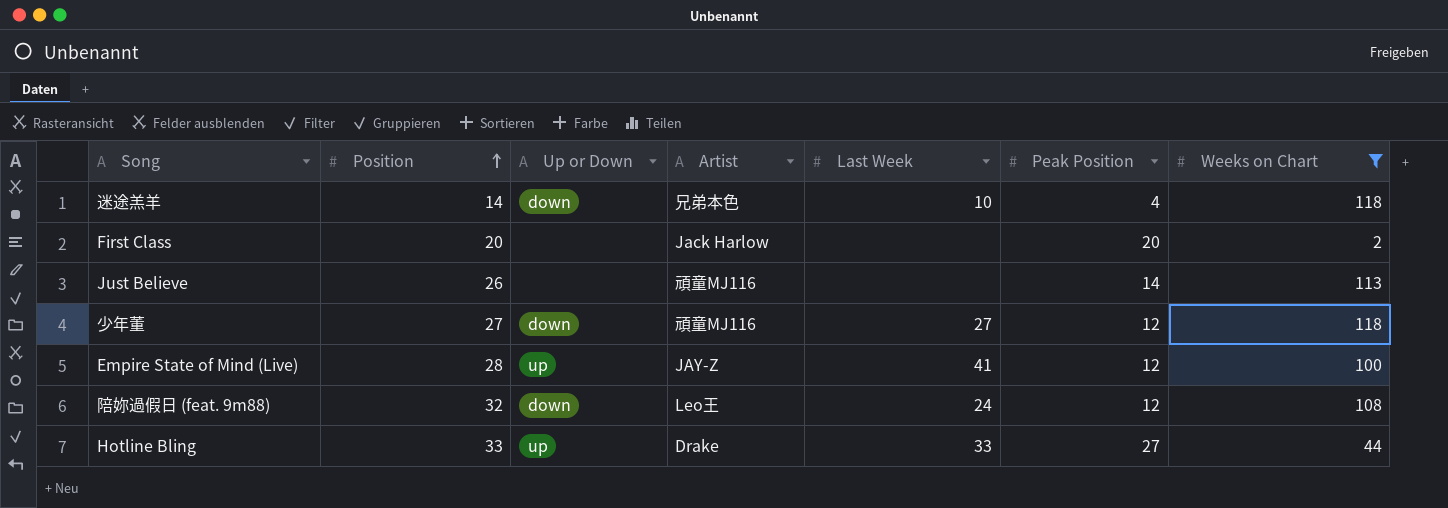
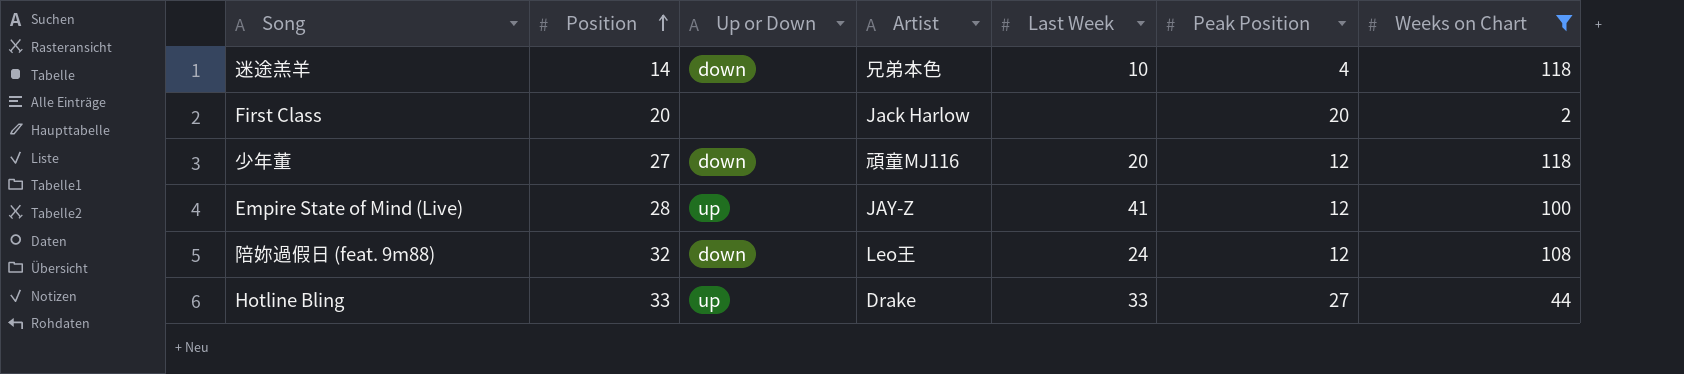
row Just Believe: 26 | none | 頑童MJ116 | none | 14 | 113 -> none
少年董 | Last Week: 27 -> 20

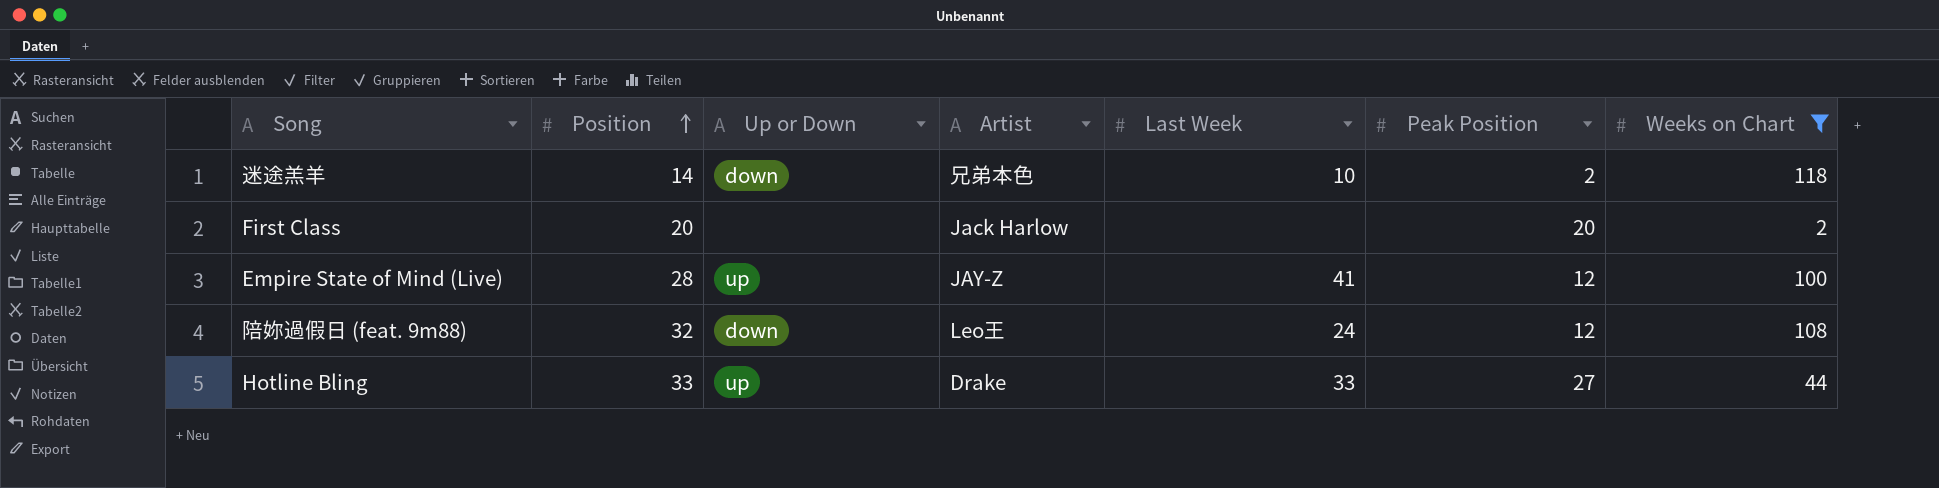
row 少年董: 27 | down | 頑童MJ116 | 20 | 12 | 118 -> none
迷途羔羊 | Peak Position: 4 -> 2

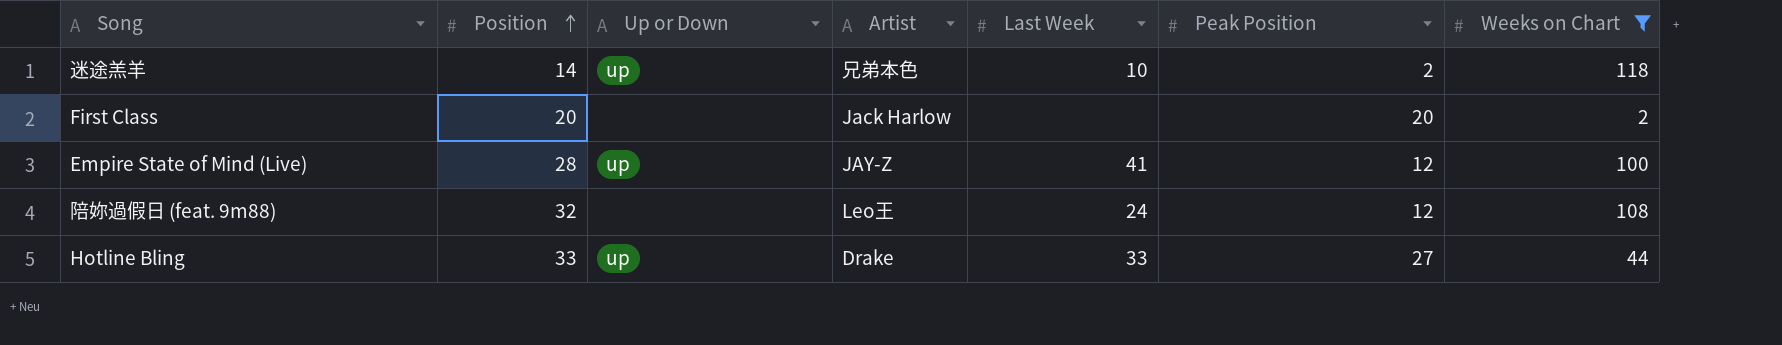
迷途羔羊 | Up or Down: down -> up
陪妳過假日 (feat. 9m88) | Up or Down: down -> none

